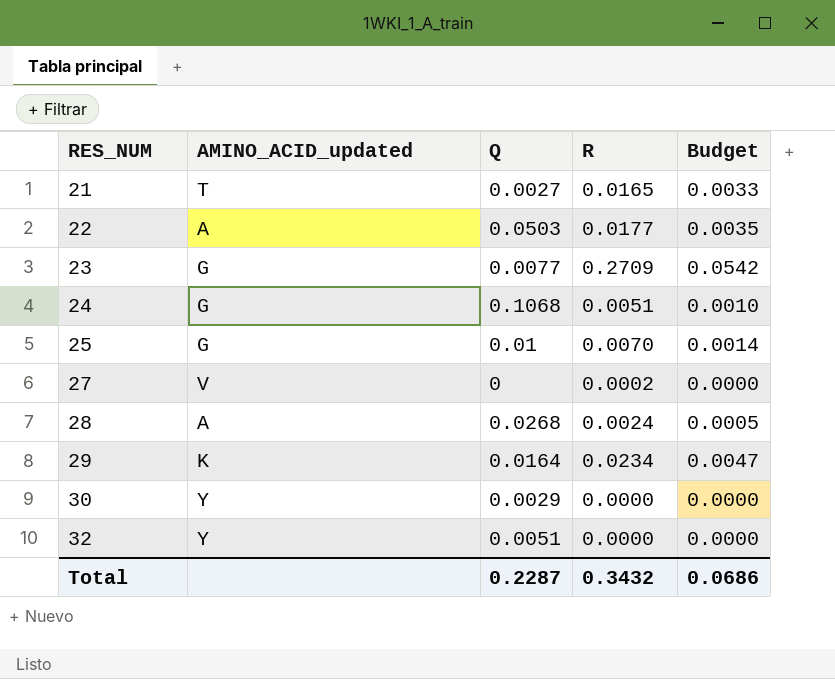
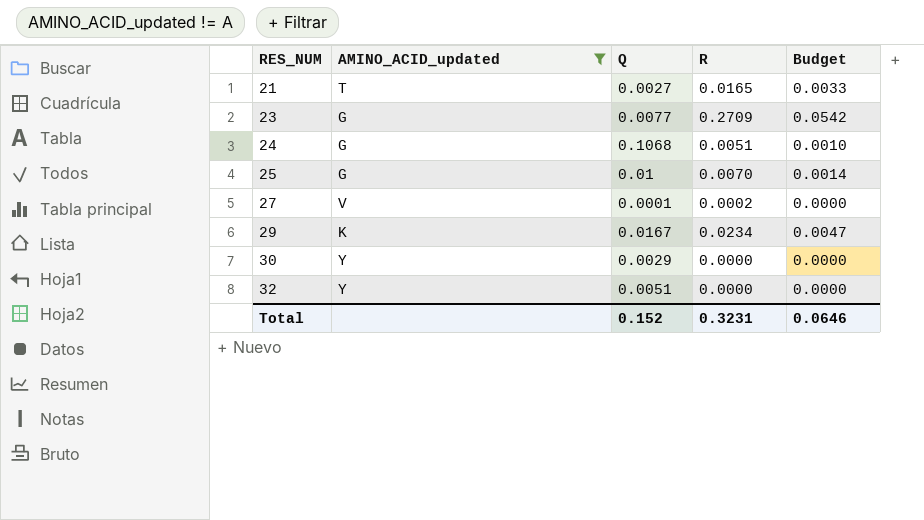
filter: none -> AMINO_ACID_updated != A
27 | Q: 0 -> 0.0001
29 | Q: 0.0164 -> 0.0167
Total | Q: 0.2287 -> 0.152
Total | R: 0.3432 -> 0.3231
Total | Budget: 0.0686 -> 0.0646

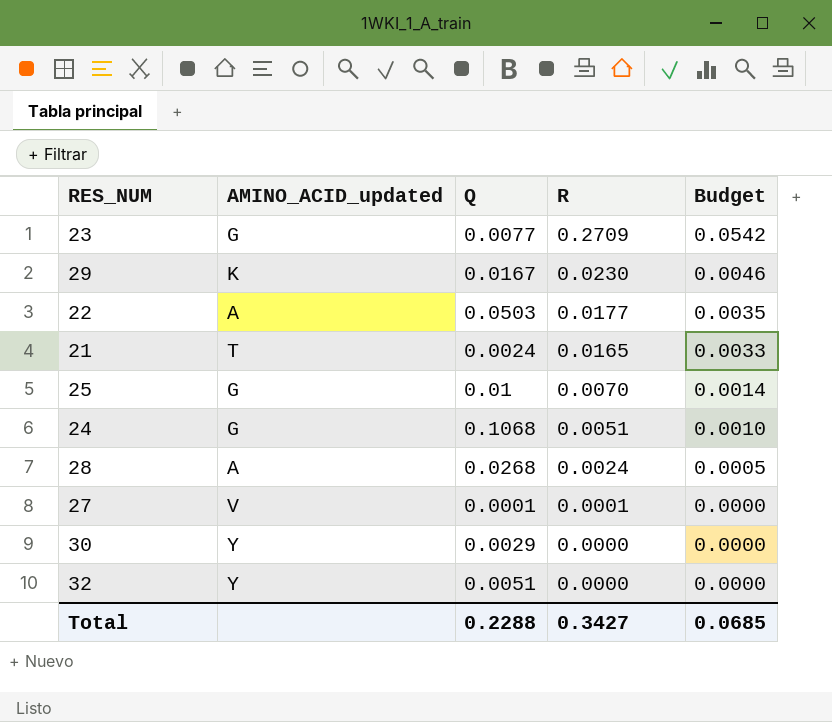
filter: AMINO_ACID_updated != A -> none
row order: RES_NUM ascending -> R descending
29 | R: 0.0234 -> 0.0230
29 | Budget: 0.0047 -> 0.0046
21 | Q: 0.0027 -> 0.0024
27 | R: 0.0002 -> 0.0001
Total | Q: 0.152 -> 0.2288
Total | R: 0.3231 -> 0.3427
Total | Budget: 0.0646 -> 0.0685

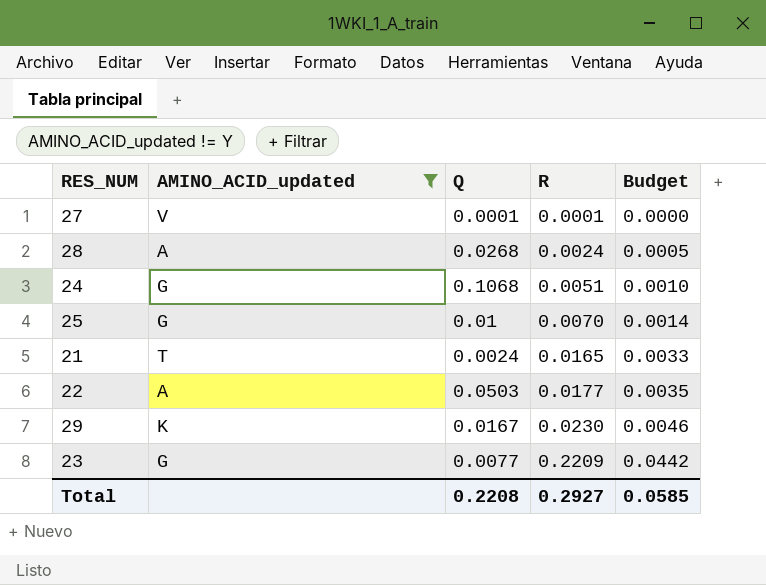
filter: none -> AMINO_ACID_updated != Y
row order: R descending -> R ascending
23 | R: 0.2709 -> 0.2209
23 | Budget: 0.0542 -> 0.0442
Total | Q: 0.2288 -> 0.2208
Total | R: 0.3427 -> 0.2927
Total | Budget: 0.0685 -> 0.0585

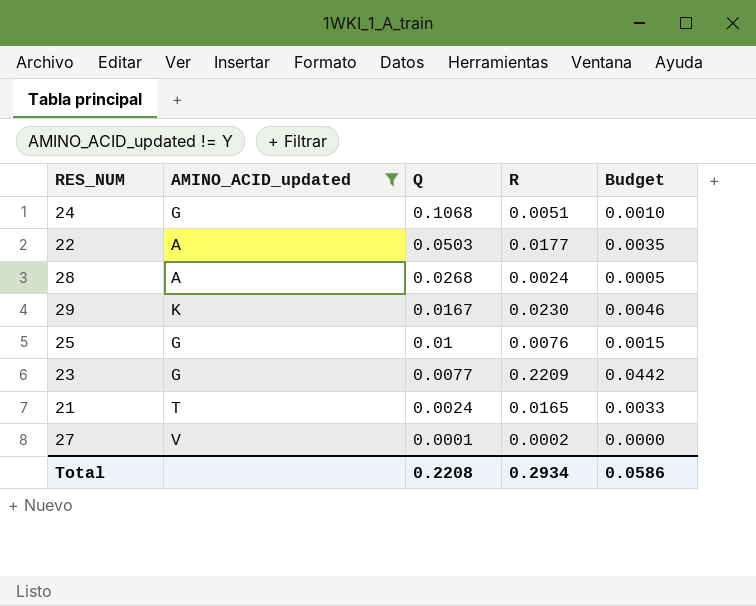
row order: R ascending -> Q descending
25 | R: 0.0070 -> 0.0076
25 | Budget: 0.0014 -> 0.0015
27 | R: 0.0001 -> 0.0002
Total | R: 0.2927 -> 0.2934
Total | Budget: 0.0585 -> 0.0586

